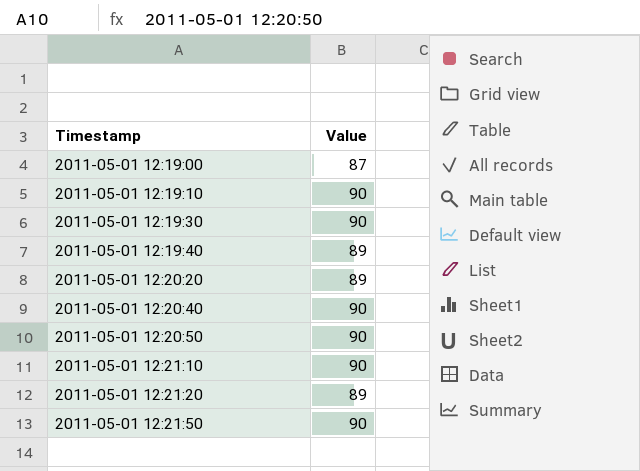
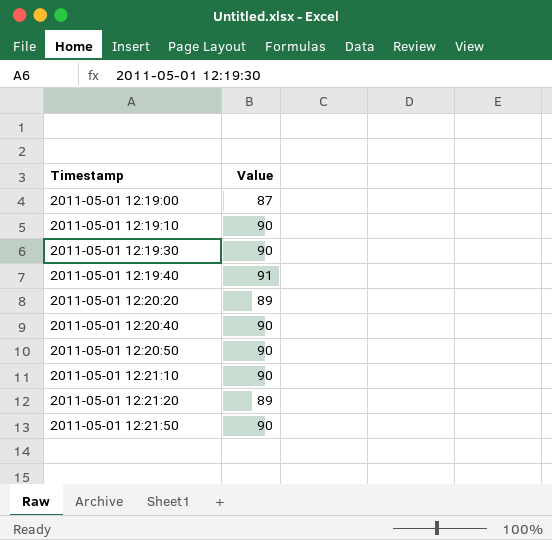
2011-05-01 12:19:40 | Value: 89 -> 91

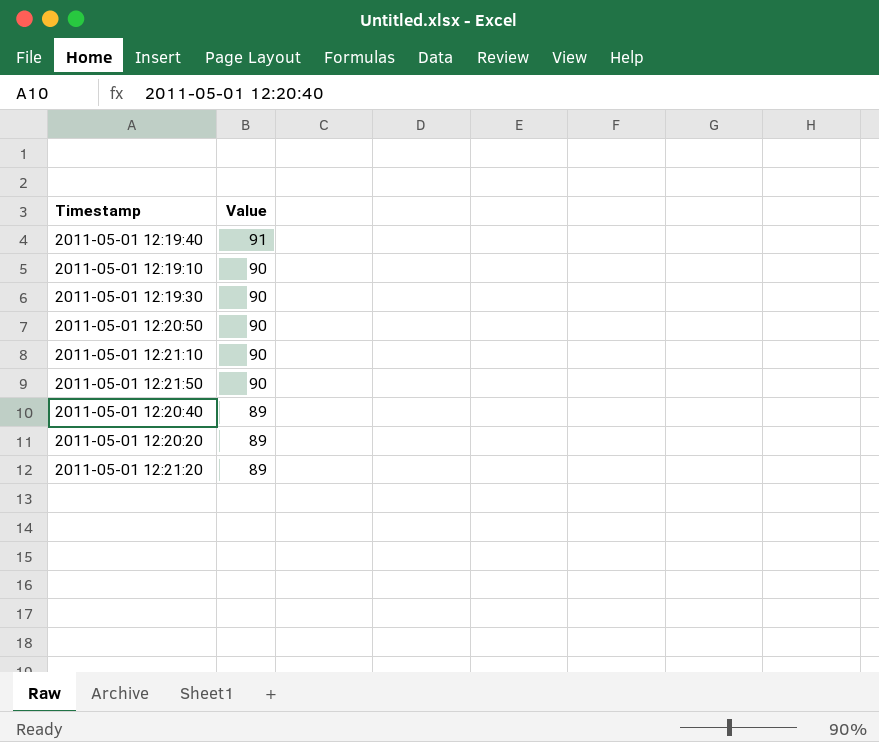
row order: Timestamp ascending -> Value descending
row 2011-05-01 12:19:00: 87 -> none
2011-05-01 12:20:40 | Value: 90 -> 89

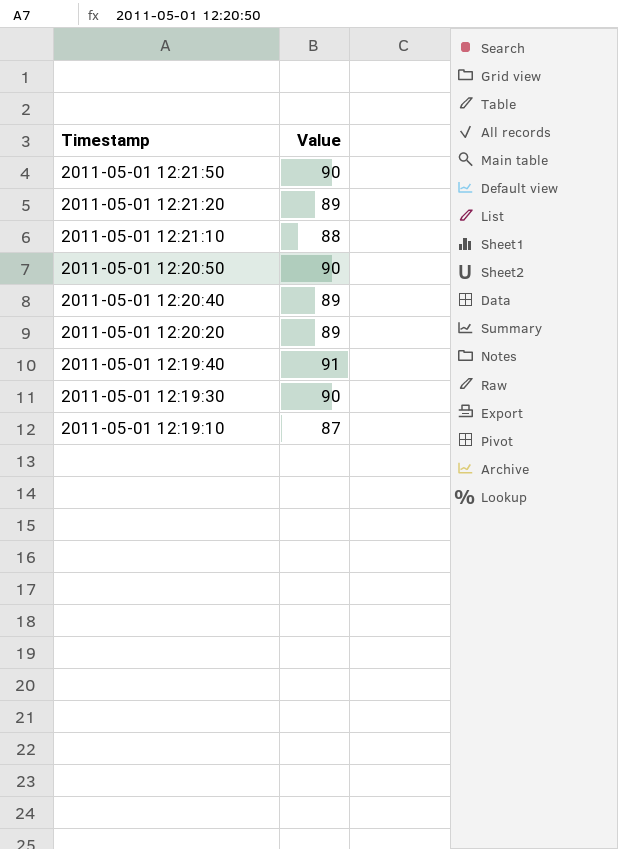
row order: Value descending -> Timestamp descending
2011-05-01 12:21:10 | Value: 90 -> 88
2011-05-01 12:19:10 | Value: 90 -> 87

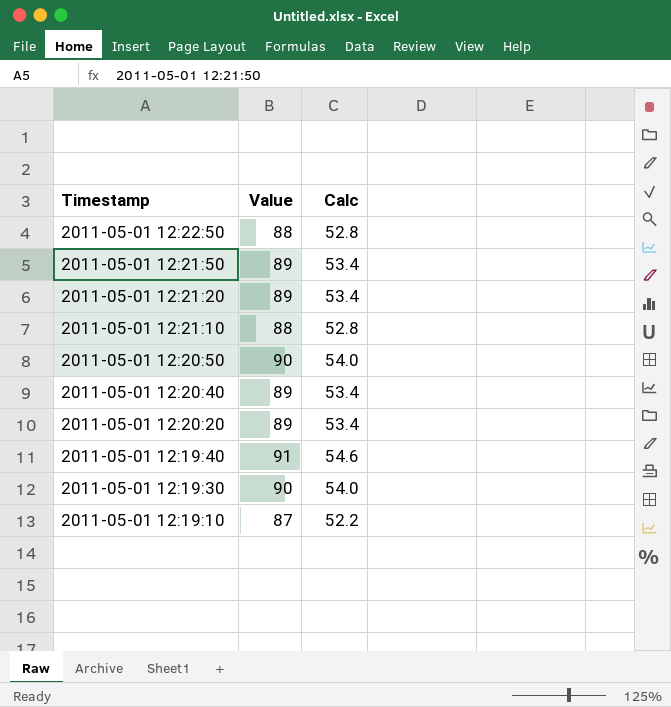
column Calc | formula: none -> [Value] * 0.6
row 2011-05-01 12:22:50: none -> 88 | 52.8
2011-05-01 12:21:50 | Value: 90 -> 89

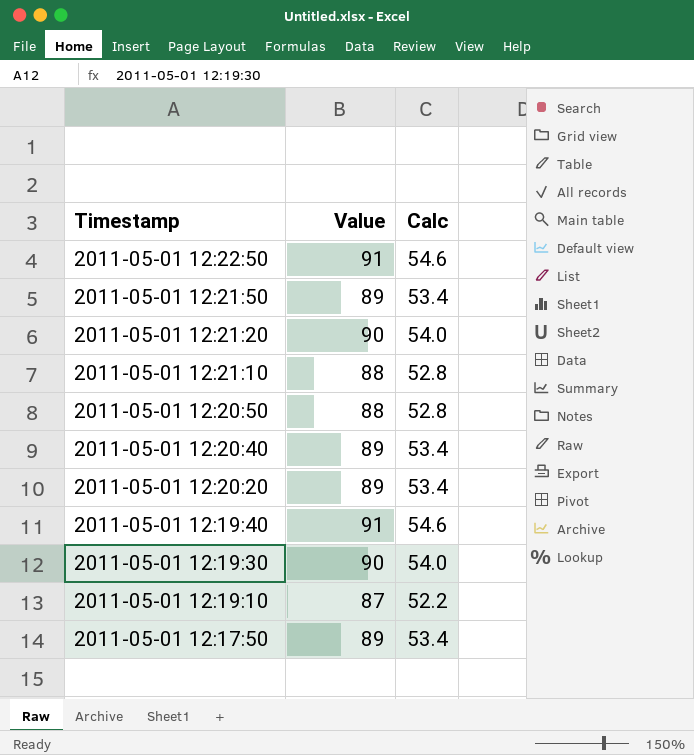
2011-05-01 12:22:50 | Value: 88 -> 91
2011-05-01 12:22:50 | Calc: 52.8 -> 54.6
2011-05-01 12:21:20 | Value: 89 -> 90
2011-05-01 12:21:20 | Calc: 53.4 -> 54.0
2011-05-01 12:20:50 | Value: 90 -> 88
2011-05-01 12:20:50 | Calc: 54.0 -> 52.8
row 2011-05-01 12:17:50: none -> 89 | 53.4

